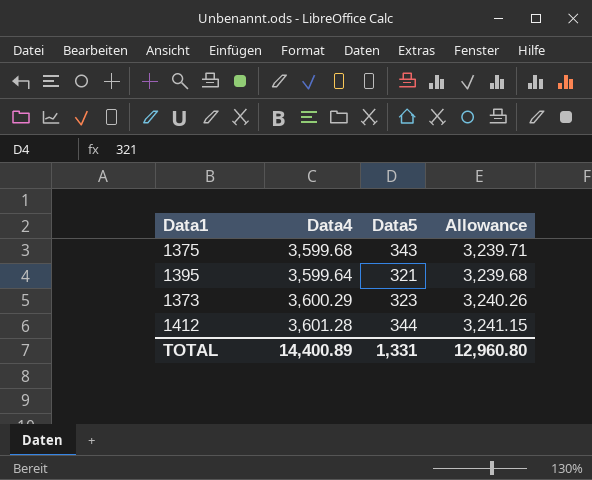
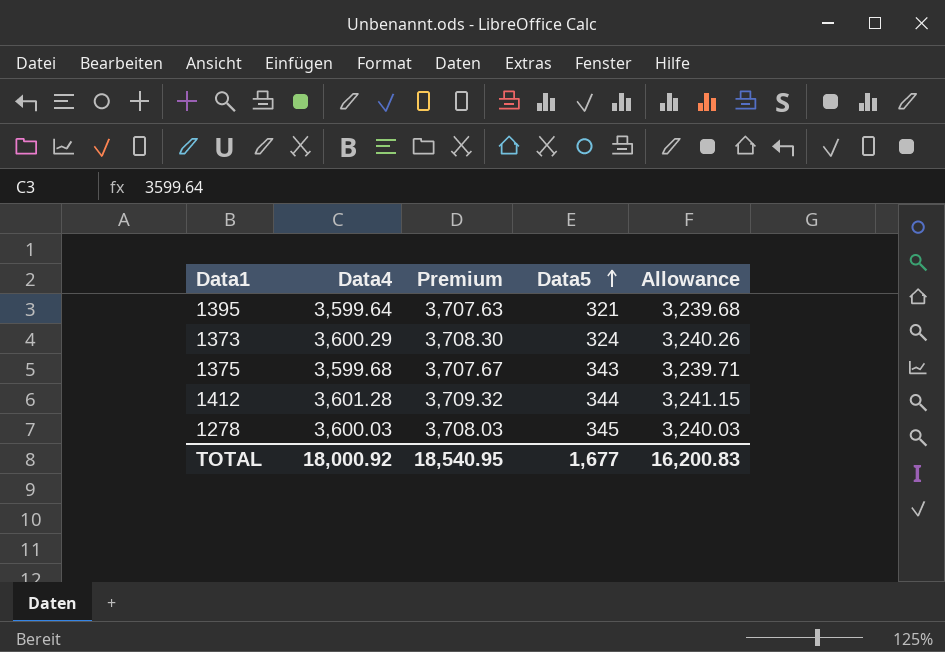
row order: none -> Data5 ascending
column Premium | formula: none -> [Data4] * 1.03
1373 | Data5: 323 -> 324
row 1278: none -> 3,600.03 | 3,708.03 | 345 | 3,240.03
TOTAL | Data4: 14,400.89 -> 18,000.92
TOTAL | Data5: 1,331 -> 1,677
TOTAL | Allowance: 12,960.80 -> 16,200.83

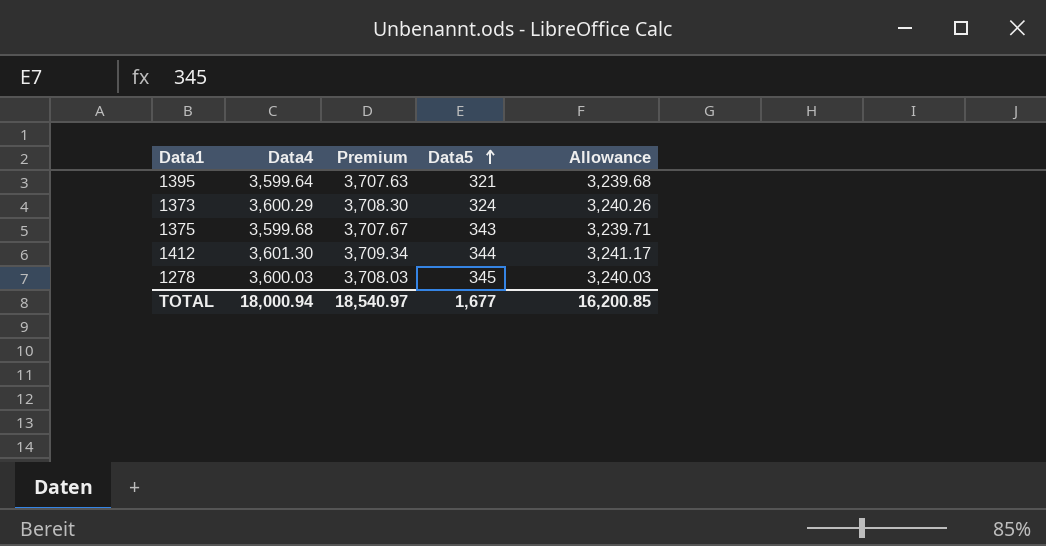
1412 | Data4: 3,601.28 -> 3,601.30
1412 | Premium: 3,709.32 -> 3,709.34
1412 | Allowance: 3,241.15 -> 3,241.17
TOTAL | Data4: 18,000.92 -> 18,000.94
TOTAL | Premium: 18,540.95 -> 18,540.97
TOTAL | Allowance: 16,200.83 -> 16,200.85

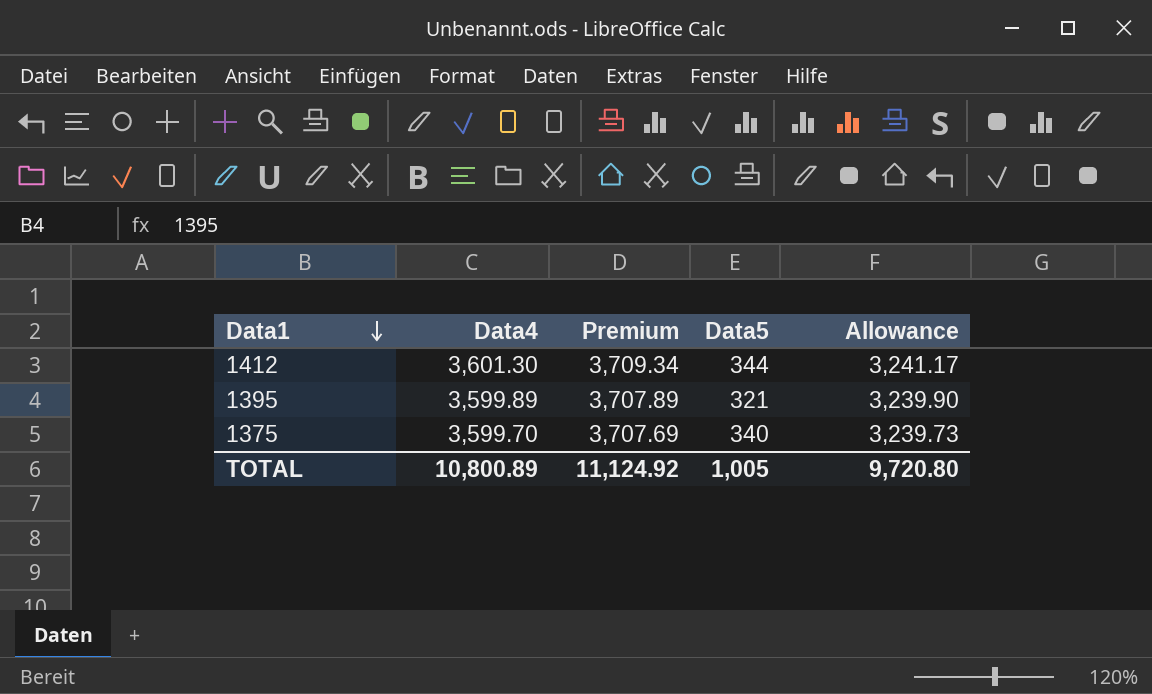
row order: Data5 ascending -> Data1 descending
row 1373: 3,600.29 | 3,708.30 | 324 | 3,240.26 -> none
row 1278: 3,600.03 | 3,708.03 | 345 | 3,240.03 -> none
1395 | Data4: 3,599.64 -> 3,599.89
1395 | Premium: 3,707.63 -> 3,707.89
1395 | Allowance: 3,239.68 -> 3,239.90
1375 | Data4: 3,599.68 -> 3,599.70
1375 | Premium: 3,707.67 -> 3,707.69
1375 | Data5: 343 -> 340
1375 | Allowance: 3,239.71 -> 3,239.73
TOTAL | Data4: 18,000.94 -> 10,800.89
TOTAL | Premium: 18,540.97 -> 11,124.92
TOTAL | Data5: 1,677 -> 1,005
TOTAL | Allowance: 16,200.85 -> 9,720.80

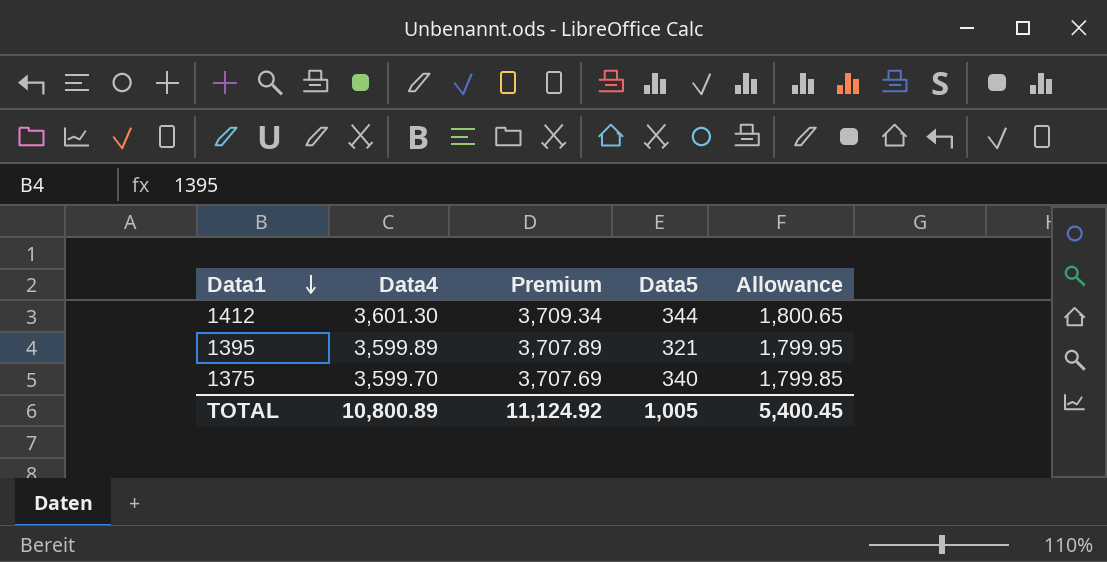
column Allowance | formula: [Data4] * 0.9 -> [Data4] * 0.5
TOTAL | Allowance: 9,720.80 -> 5,400.45

